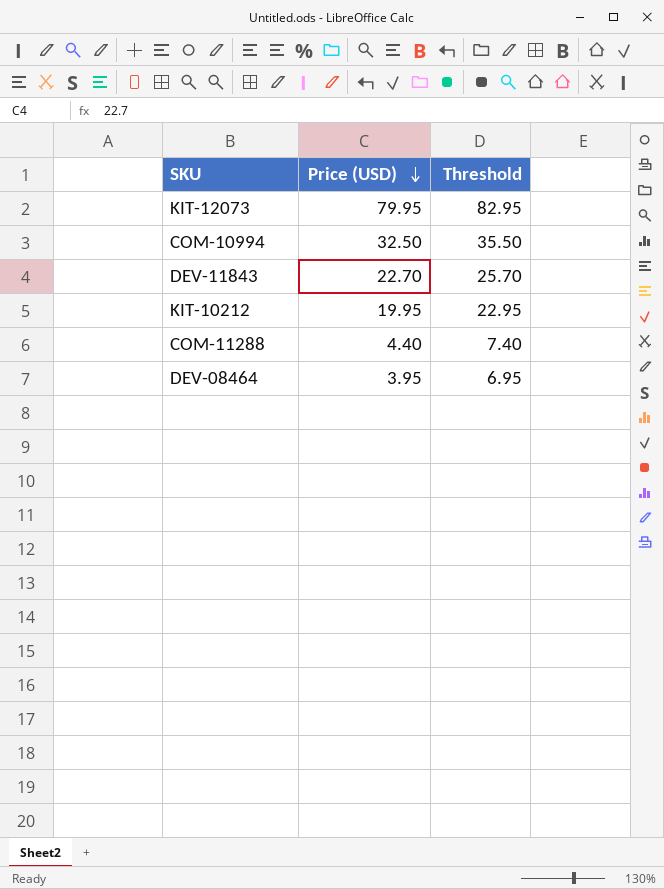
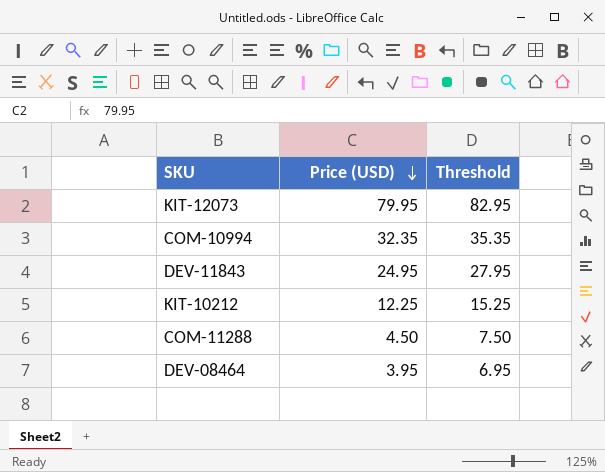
COM-10994 | Price (USD): 32.50 -> 32.35
COM-10994 | Threshold: 35.50 -> 35.35
DEV-11843 | Price (USD): 22.70 -> 24.95
DEV-11843 | Threshold: 25.70 -> 27.95
KIT-10212 | Price (USD): 19.95 -> 12.25
KIT-10212 | Threshold: 22.95 -> 15.25
COM-11288 | Price (USD): 4.40 -> 4.50
COM-11288 | Threshold: 7.40 -> 7.50

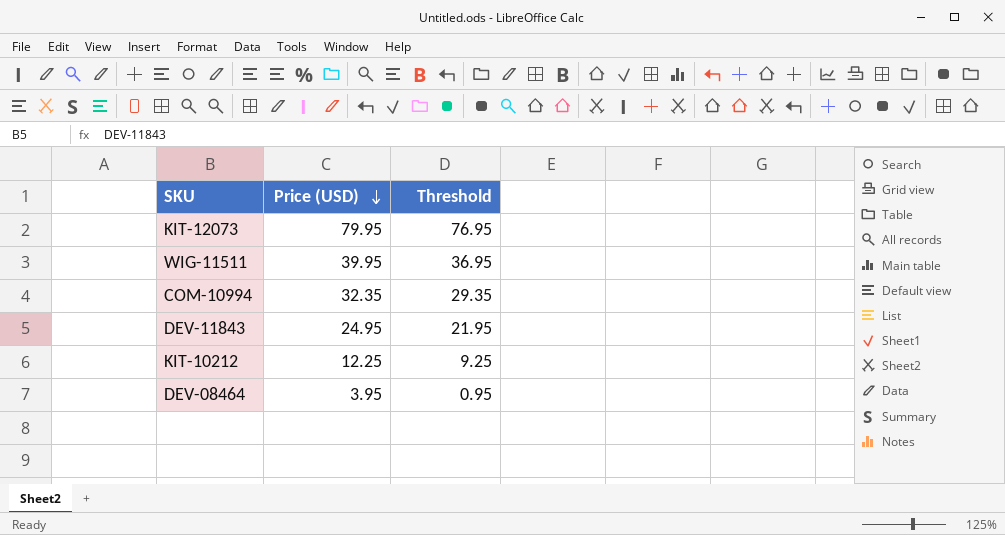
column Threshold | formula: [Price (USD)] + 3 -> [Price (USD)] - 3
row COM-11288: 4.50 | 7.50 -> none
row WIG-11511: none -> 39.95 | 36.95

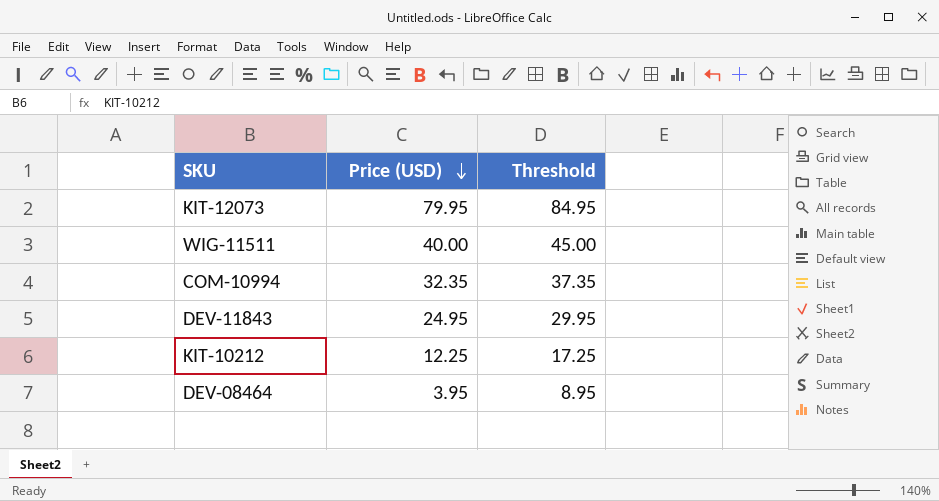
column Threshold | formula: [Price (USD)] - 3 -> [Price (USD)] + 5
WIG-11511 | Price (USD): 39.95 -> 40.00

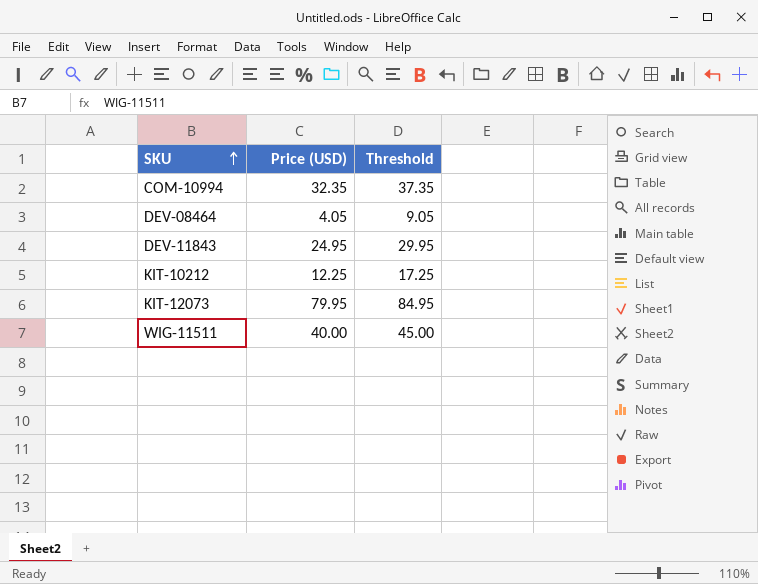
row order: Price (USD) descending -> SKU ascending
DEV-08464 | Price (USD): 3.95 -> 4.05
DEV-08464 | Threshold: 8.95 -> 9.05

